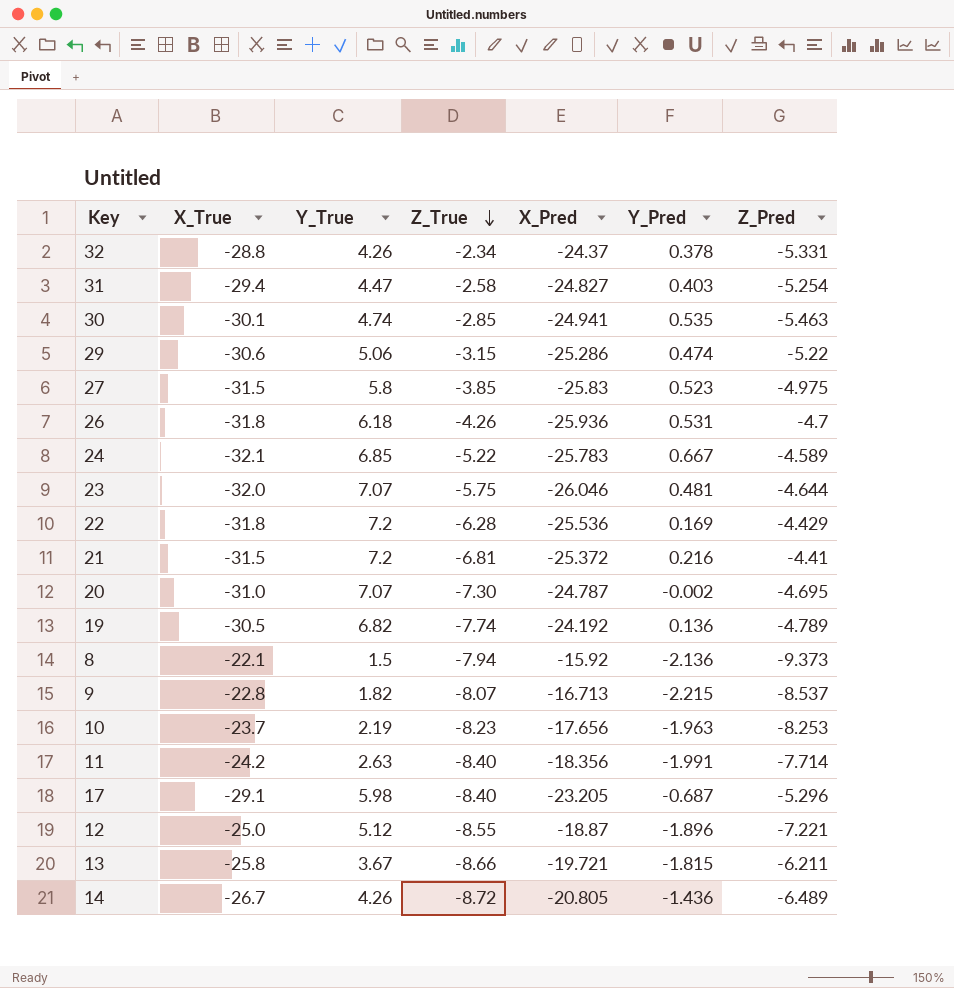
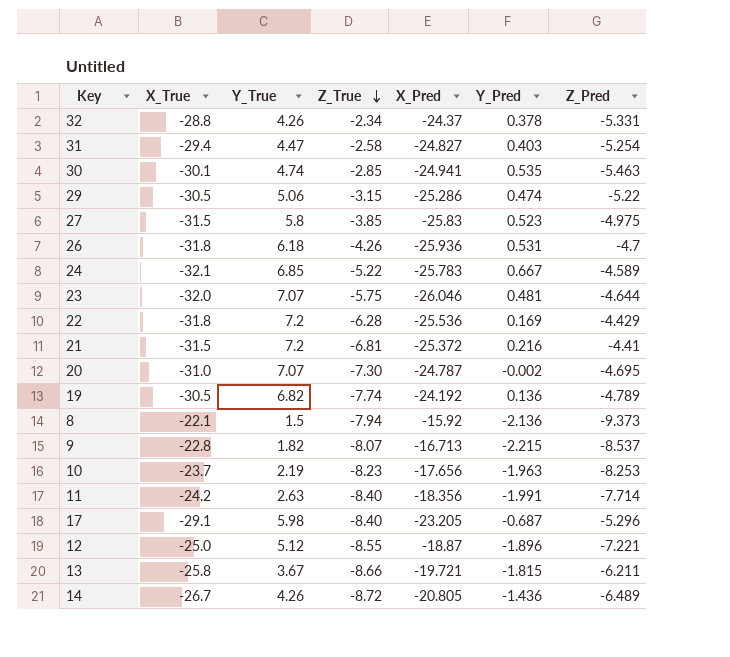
29 | X_True: -30.6 -> -30.5

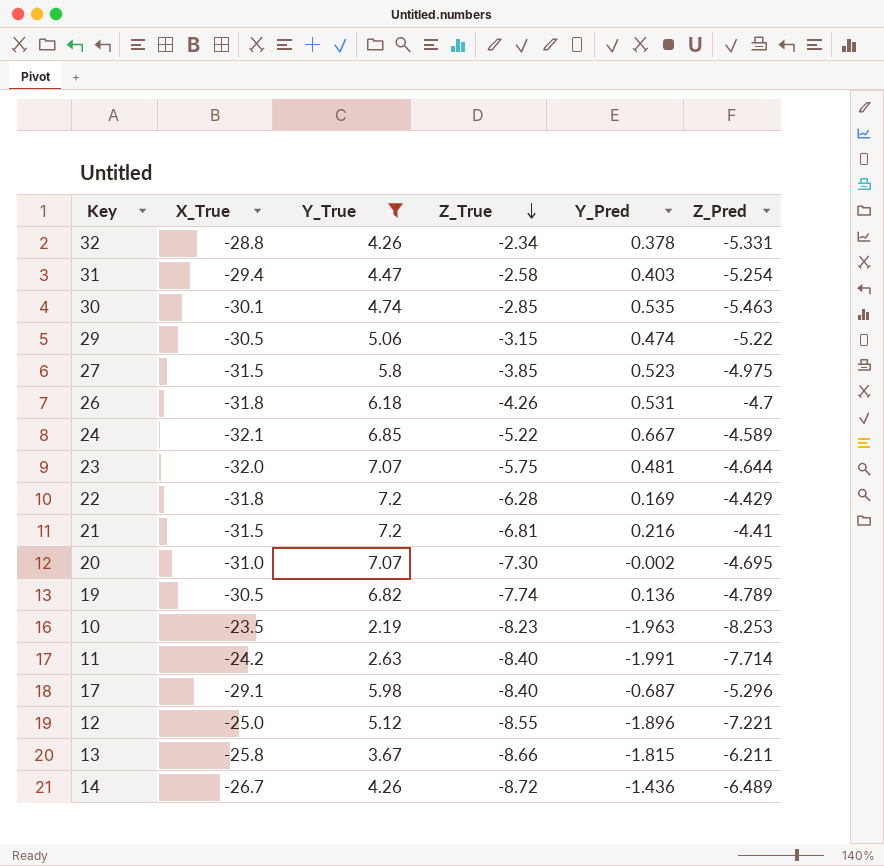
filter: none -> Y_True >= 2.19
column X_Pred | position: 5 -> none
10 | X_True: -23.7 -> -23.5

